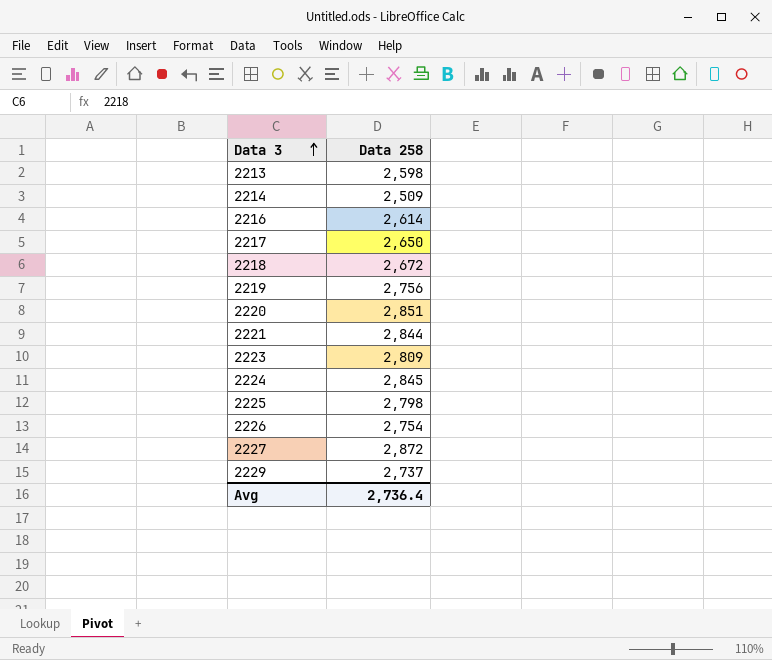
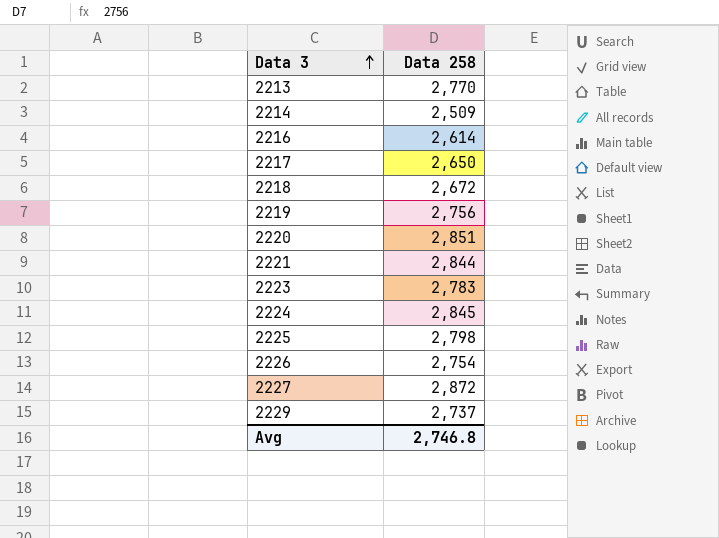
2213 | Data 258: 2,598 -> 2,770
2223 | Data 258: 2,809 -> 2,783
Avg | Data 258: 2,736.4 -> 2,746.8

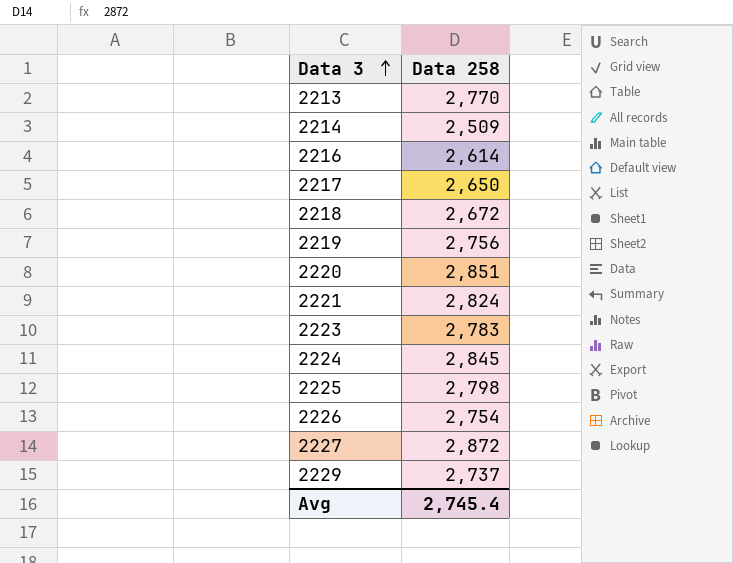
2221 | Data 258: 2,844 -> 2,824
Avg | Data 258: 2,746.8 -> 2,745.4

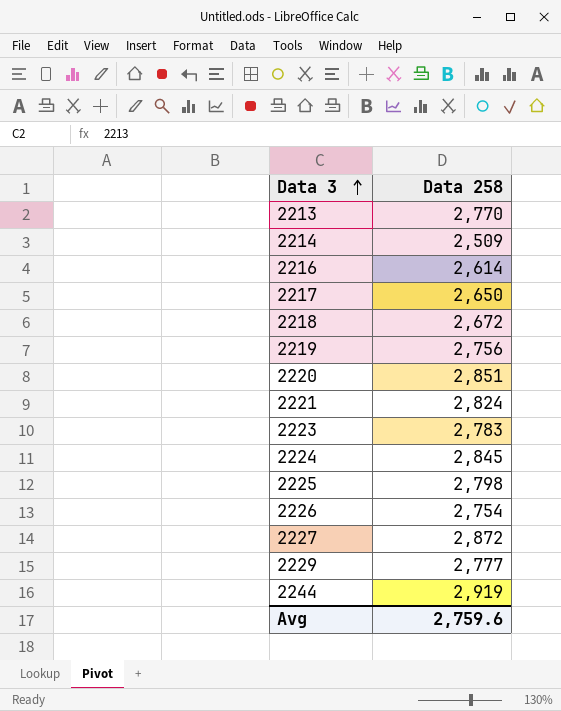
2229 | Data 258: 2,737 -> 2,777
row 2244: none -> 2,919
Avg | Data 258: 2,745.4 -> 2,759.6

